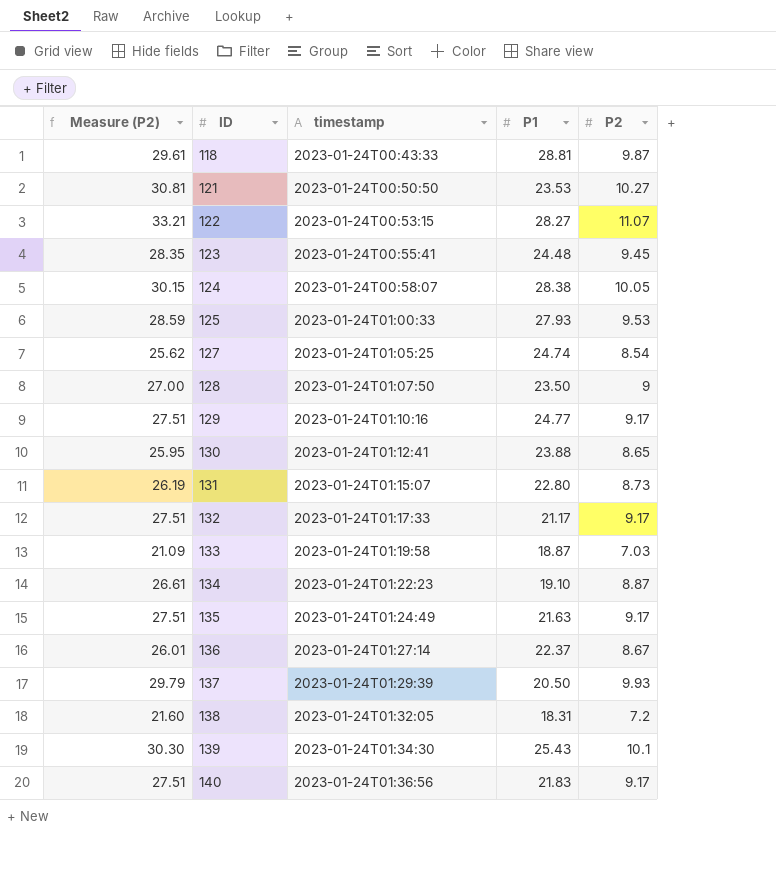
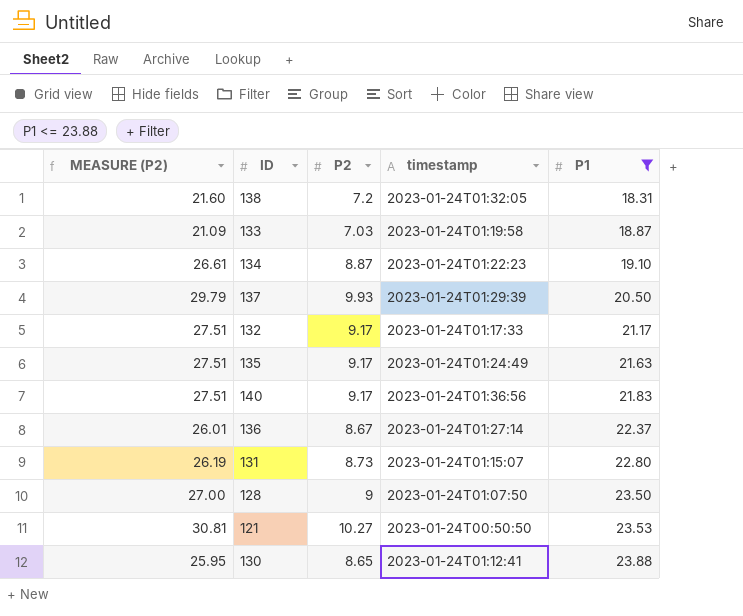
filter: none -> P1 <= 23.88
row order: ID ascending -> P1 ascending
column name: Measure (P2) -> MEASURE (P2)
column P2 | position: 5 -> 3

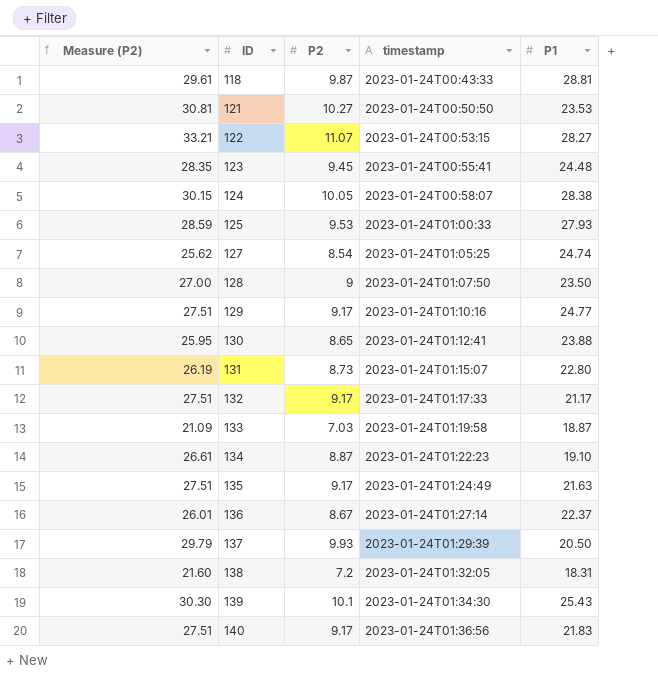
filter: P1 <= 23.88 -> none
row order: P1 ascending -> ID ascending
column name: MEASURE (P2) -> Measure (P2)

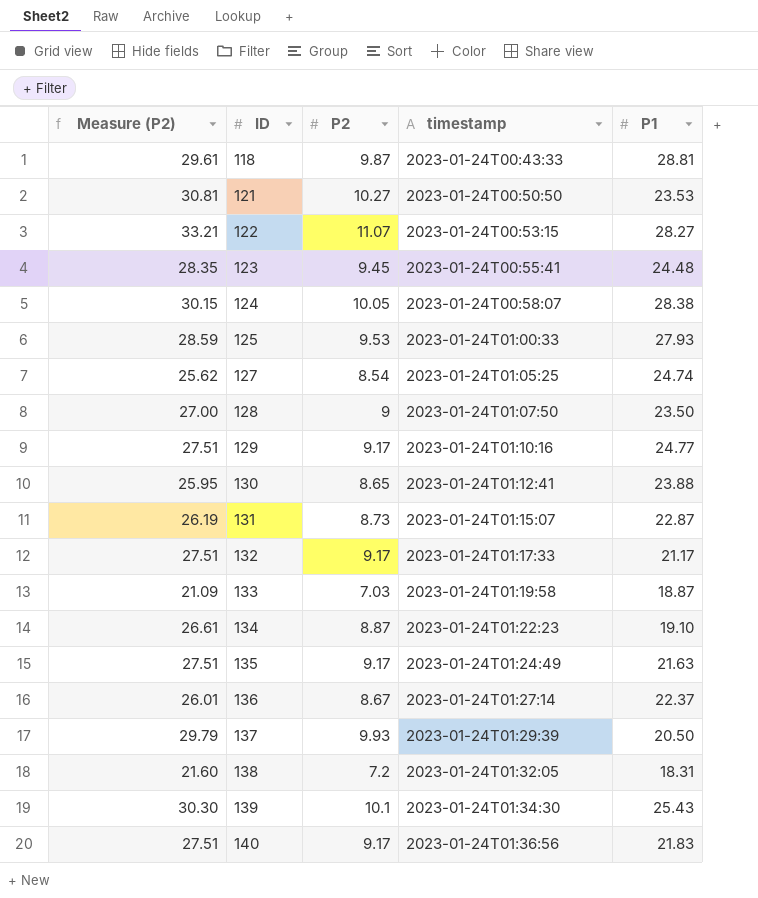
131 | P1: 22.80 -> 22.87

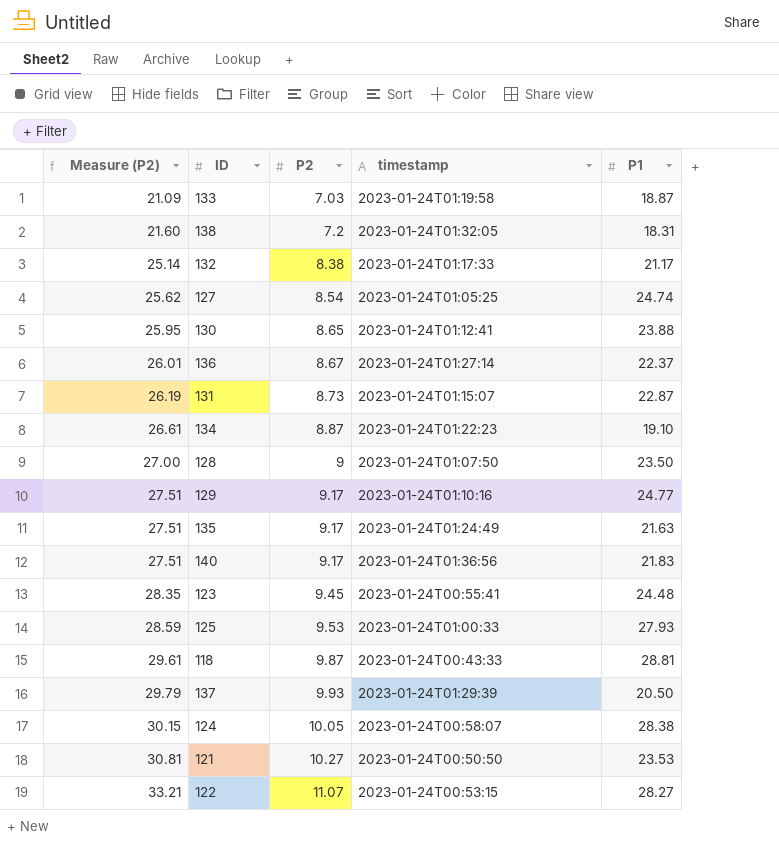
row order: ID ascending -> Measure (P2) ascending
row 139: 30.30 | 10.1 | 2023-01-24T01:34:30 | 25.43 -> none
132 | Measure (P2): 27.51 -> 25.14
132 | P2: 9.17 -> 8.38

